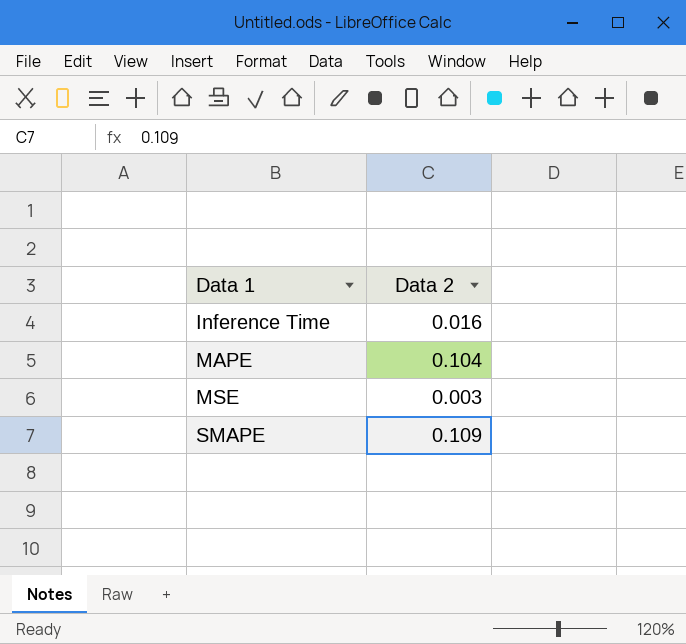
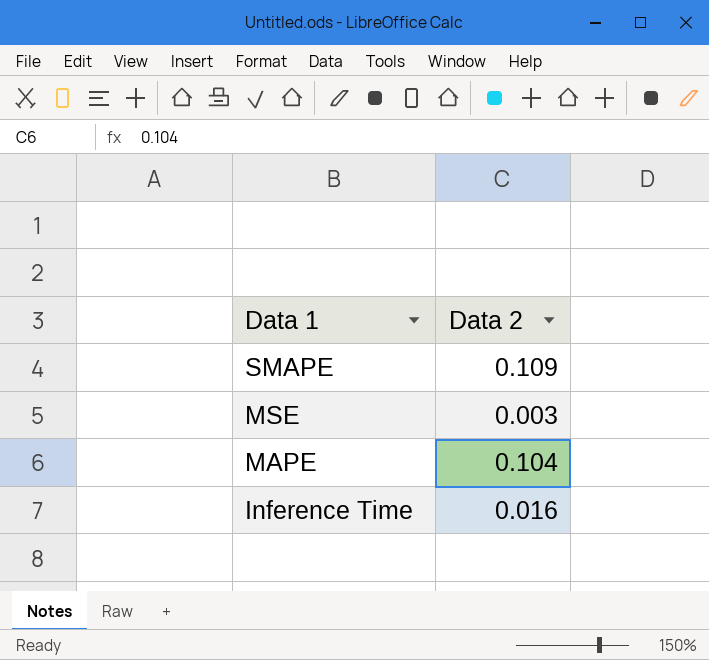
row order: Data 1 ascending -> Data 1 descending

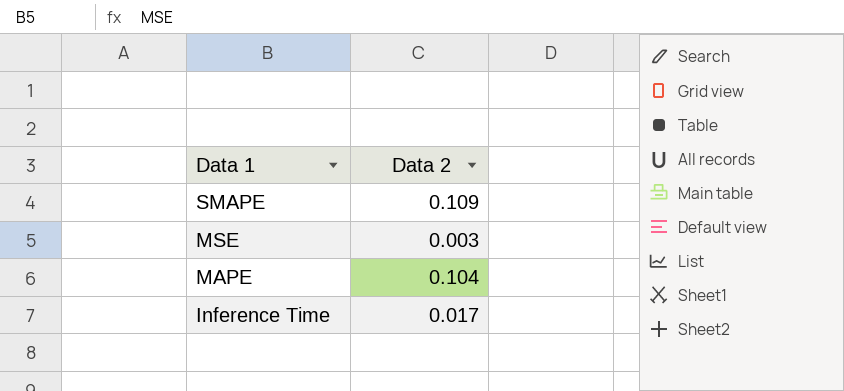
Inference Time | Data 2: 0.016 -> 0.017

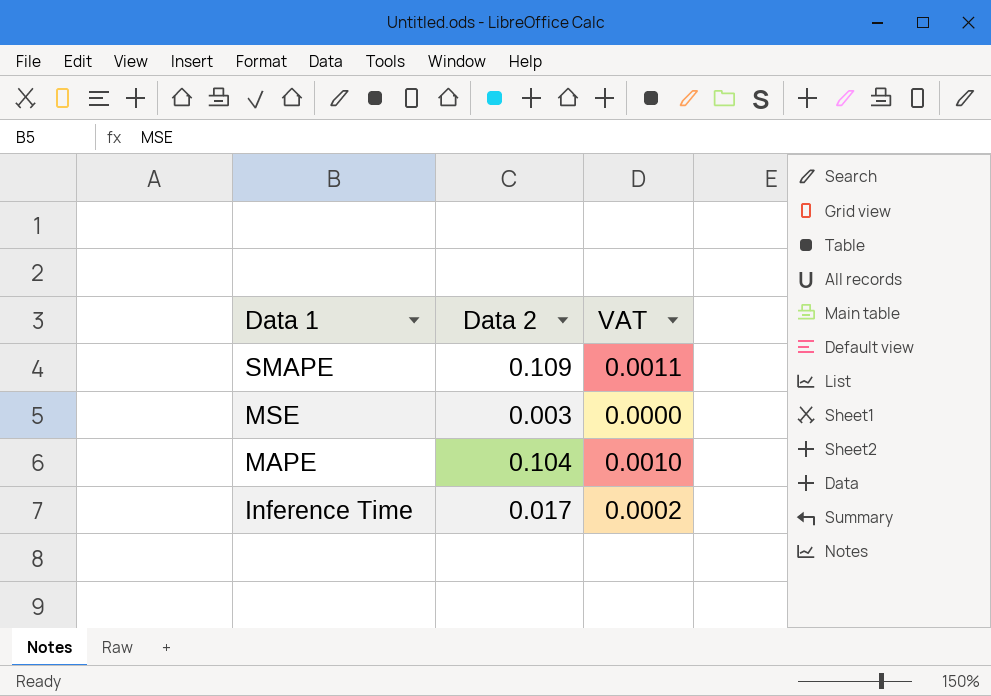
column VAT | formula: none -> [Data 2] * 0.01

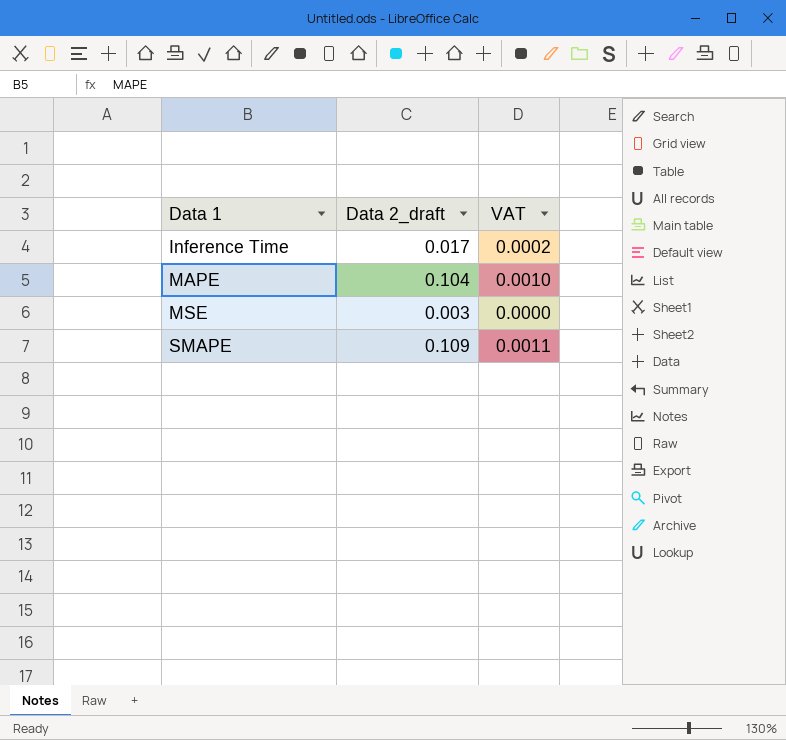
row order: Data 1 descending -> Data 1 ascending
column name: Data 2 -> Data 2_draft

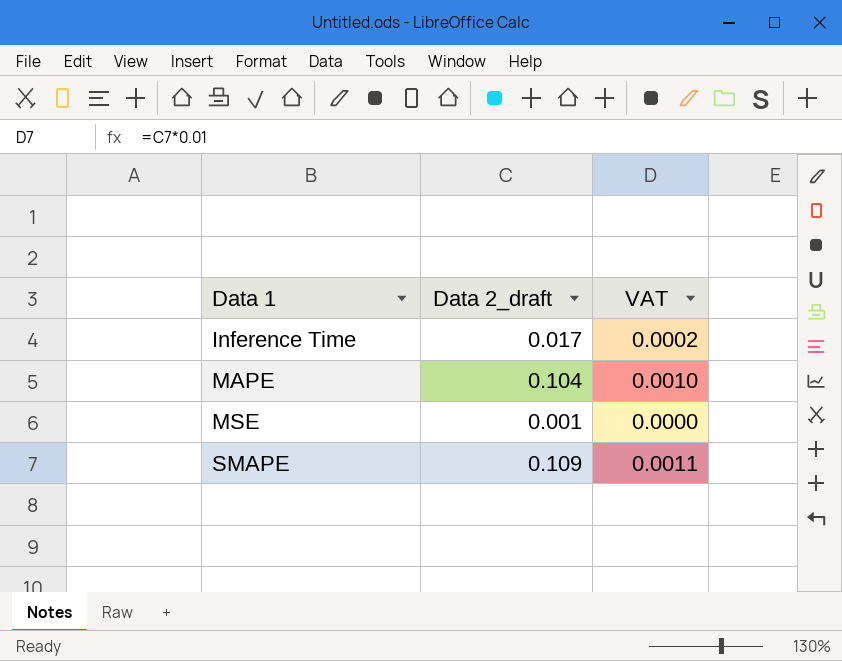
MSE | Data 2_draft: 0.003 -> 0.001

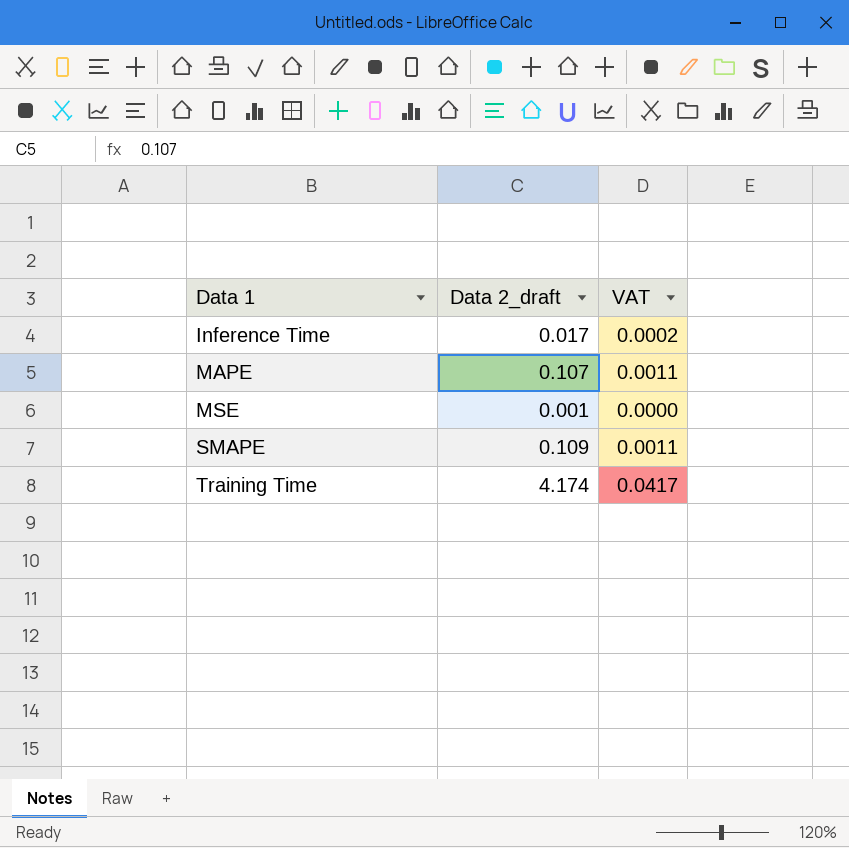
MAPE | Data 2_draft: 0.104 -> 0.107
MAPE | VAT: 0.0010 -> 0.0011
row Training Time: none -> 4.174 | 0.0417

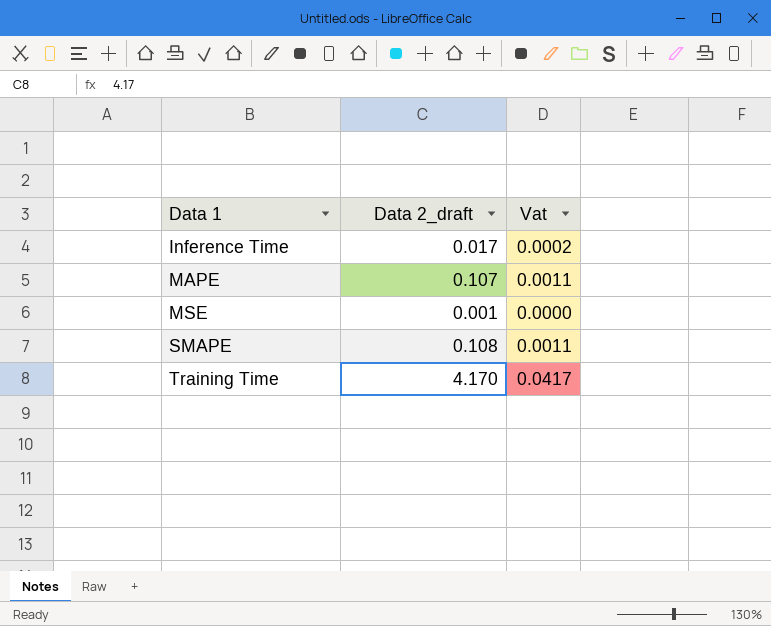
column name: VAT -> Vat
SMAPE | Data 2_draft: 0.109 -> 0.108
Training Time | Data 2_draft: 4.174 -> 4.170

